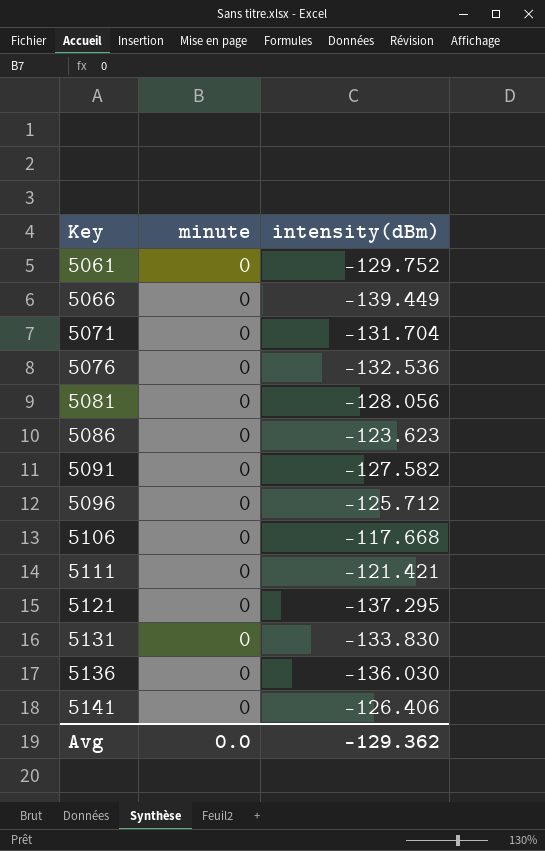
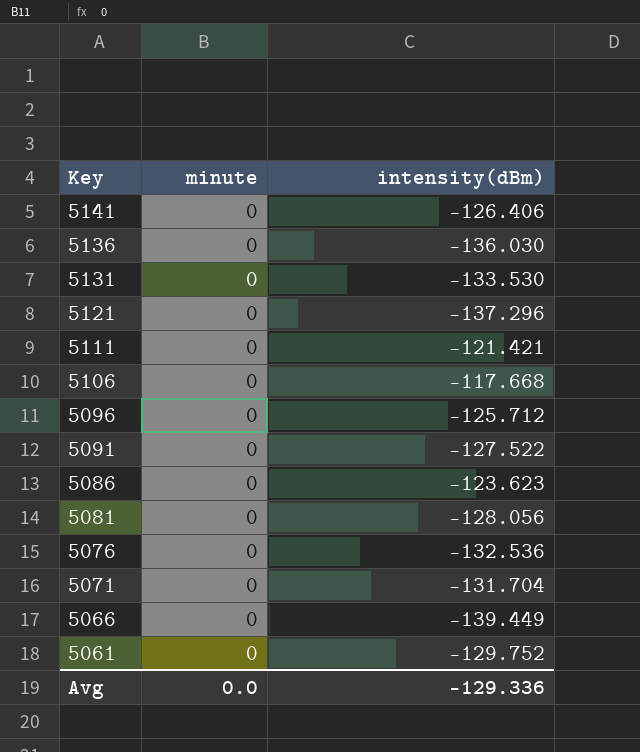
row order: Key ascending -> Key descending
5131 | intensity(dBm): -133.830 -> -133.530
5121 | intensity(dBm): -137.295 -> -137.296
5091 | intensity(dBm): -127.582 -> -127.522
Avg | intensity(dBm): -129.362 -> -129.336

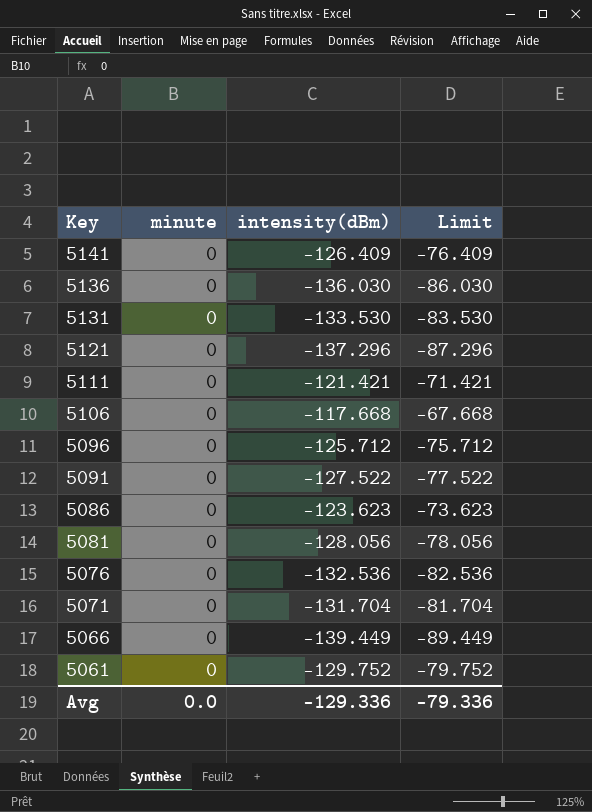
column Limit | formula: none -> [intensity(dBm)] + 50
5141 | intensity(dBm): -126.406 -> -126.409

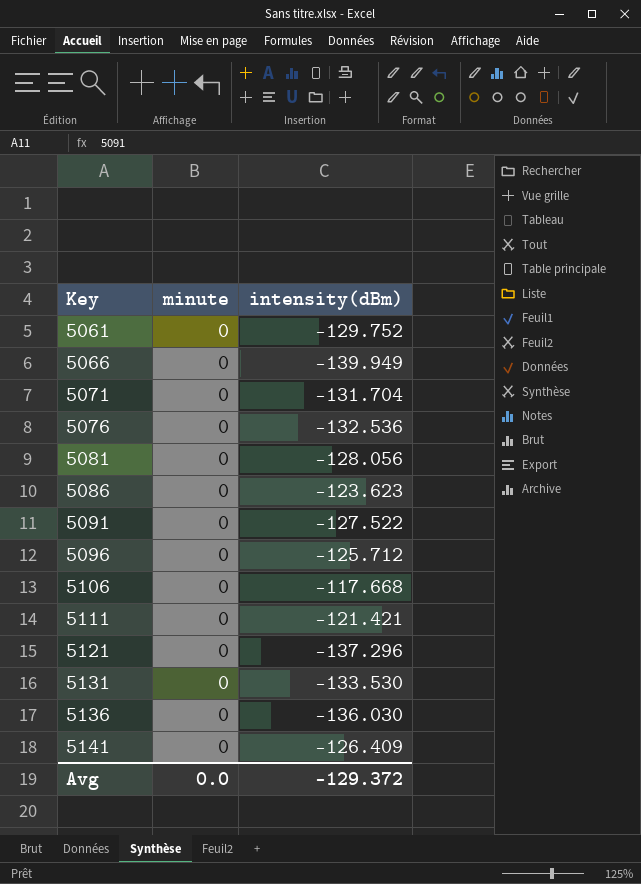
row order: Key descending -> Key ascending
column Limit | formula: [intensity(dBm)] + 50 -> none
5066 | intensity(dBm): -139.449 -> -139.949
Avg | intensity(dBm): -129.336 -> -129.372

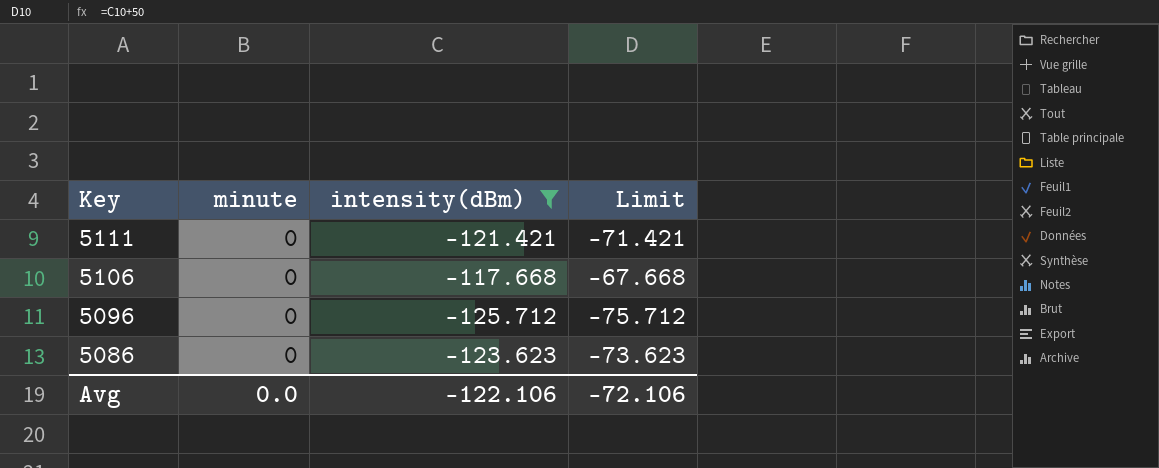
filter: none -> intensity(dBm) >= -125.712
row order: Key ascending -> Key descending
column Limit | formula: none -> [intensity(dBm)] + 50
Avg | intensity(dBm): -129.372 -> -122.106

